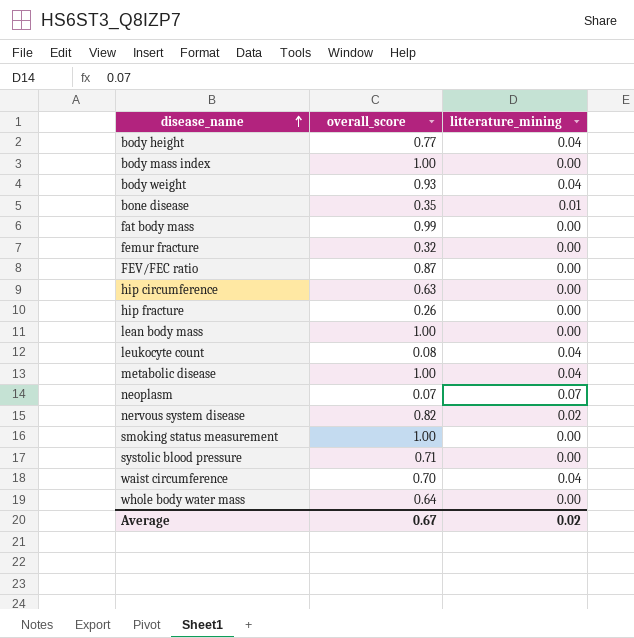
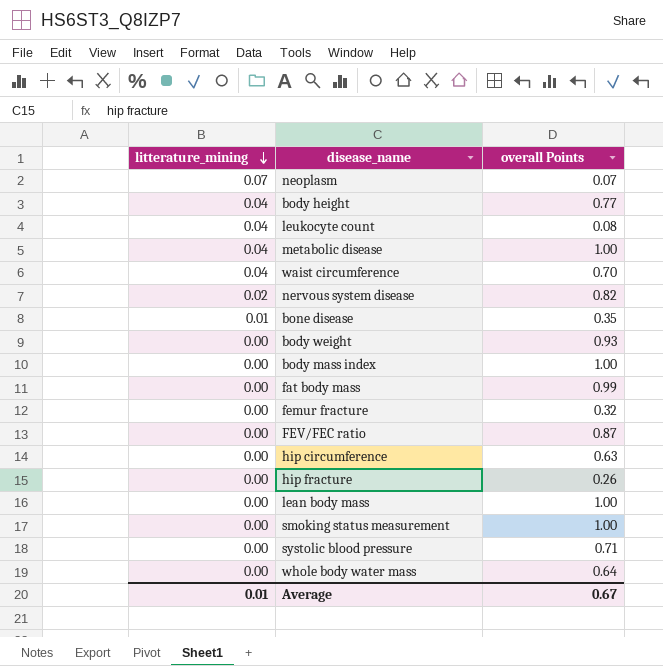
row order: disease_name ascending -> litterature_mining descending
column litterature_mining | position: 3 -> 1
column name: overall_score -> overall Points
body weight | litterature_mining: 0.04 -> 0.00
Average | litterature_mining: 0.02 -> 0.01

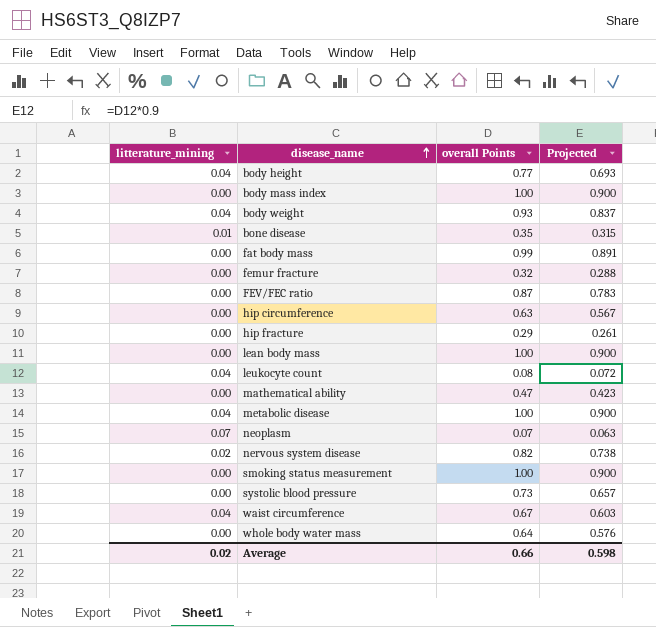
row order: litterature_mining descending -> disease_name ascending
column Projected | formula: none -> [overall Points] * 0.9
body weight | litterature_mining: 0.00 -> 0.04
hip fracture | overall Points: 0.26 -> 0.29
row mathematical ability: none -> 0.00 | 0.47 | 0.423
systolic blood pressure | overall Points: 0.71 -> 0.73
waist circumference | overall Points: 0.70 -> 0.67
Average | litterature_mining: 0.01 -> 0.02
Average | overall Points: 0.67 -> 0.66

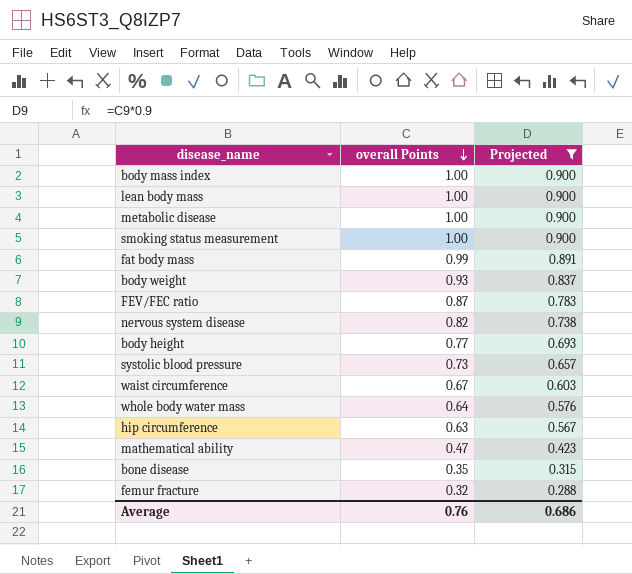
filter: none -> Projected >= 0.288
row order: disease_name ascending -> overall Points descending
column litterature_mining | position: 1 -> none
Average | overall Points: 0.66 -> 0.76
Average | Projected: 0.598 -> 0.686

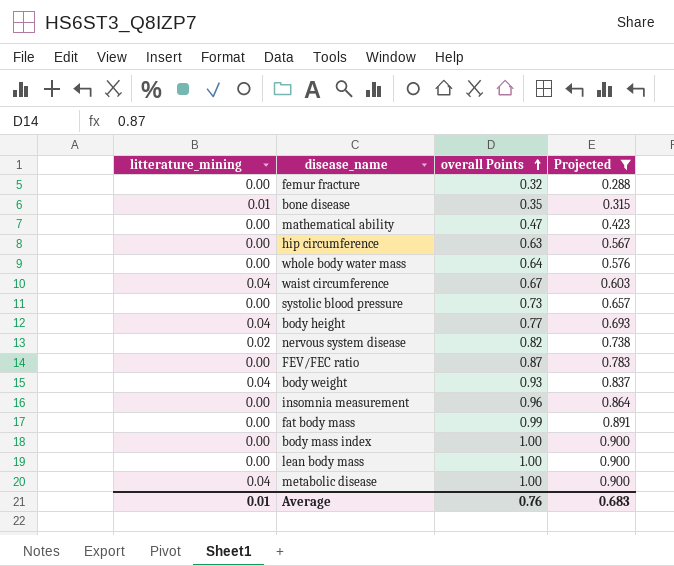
row order: overall Points descending -> overall Points ascending
column litterature_mining | position: none -> 1
row smoking status measurement: 1.00 | 0.900 -> none
row insomnia measurement: none -> 0.00 | 0.96 | 0.864
Average | Projected: 0.686 -> 0.683

